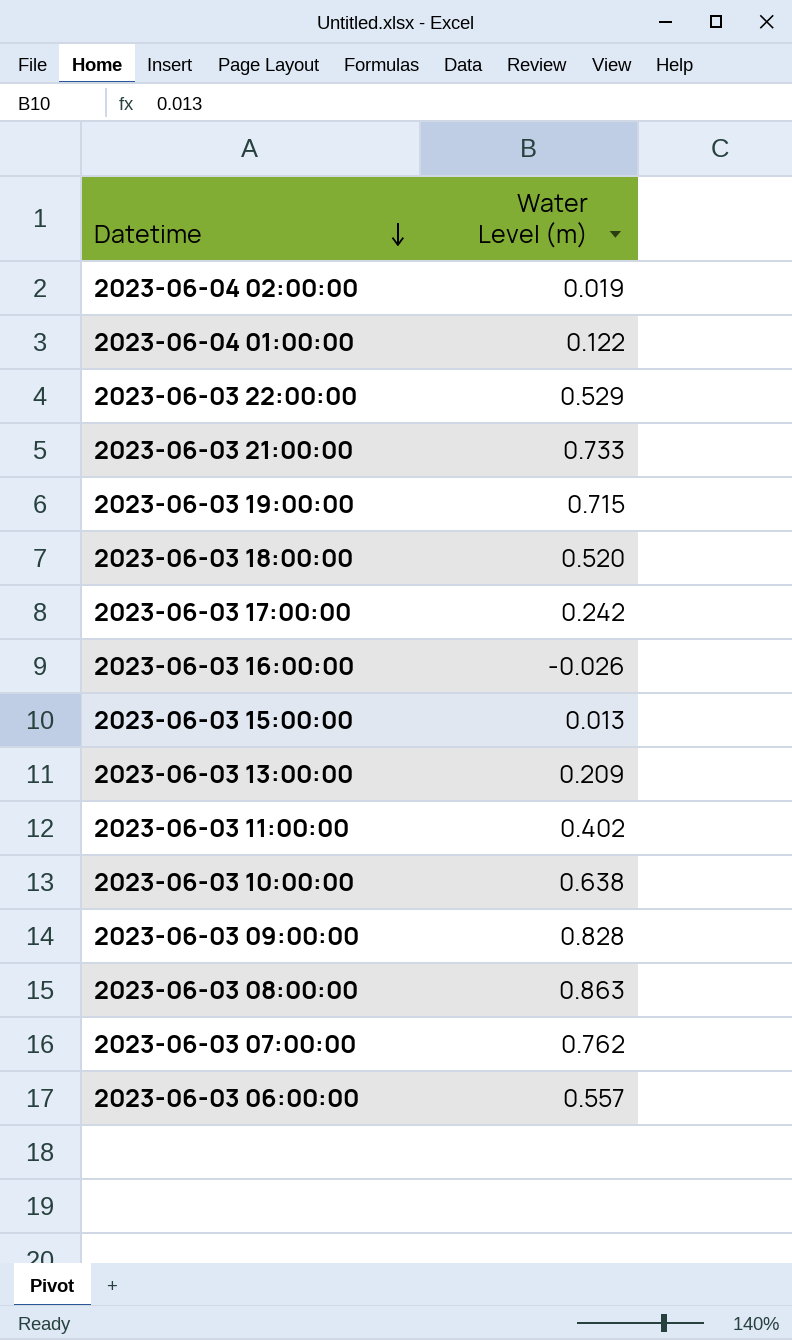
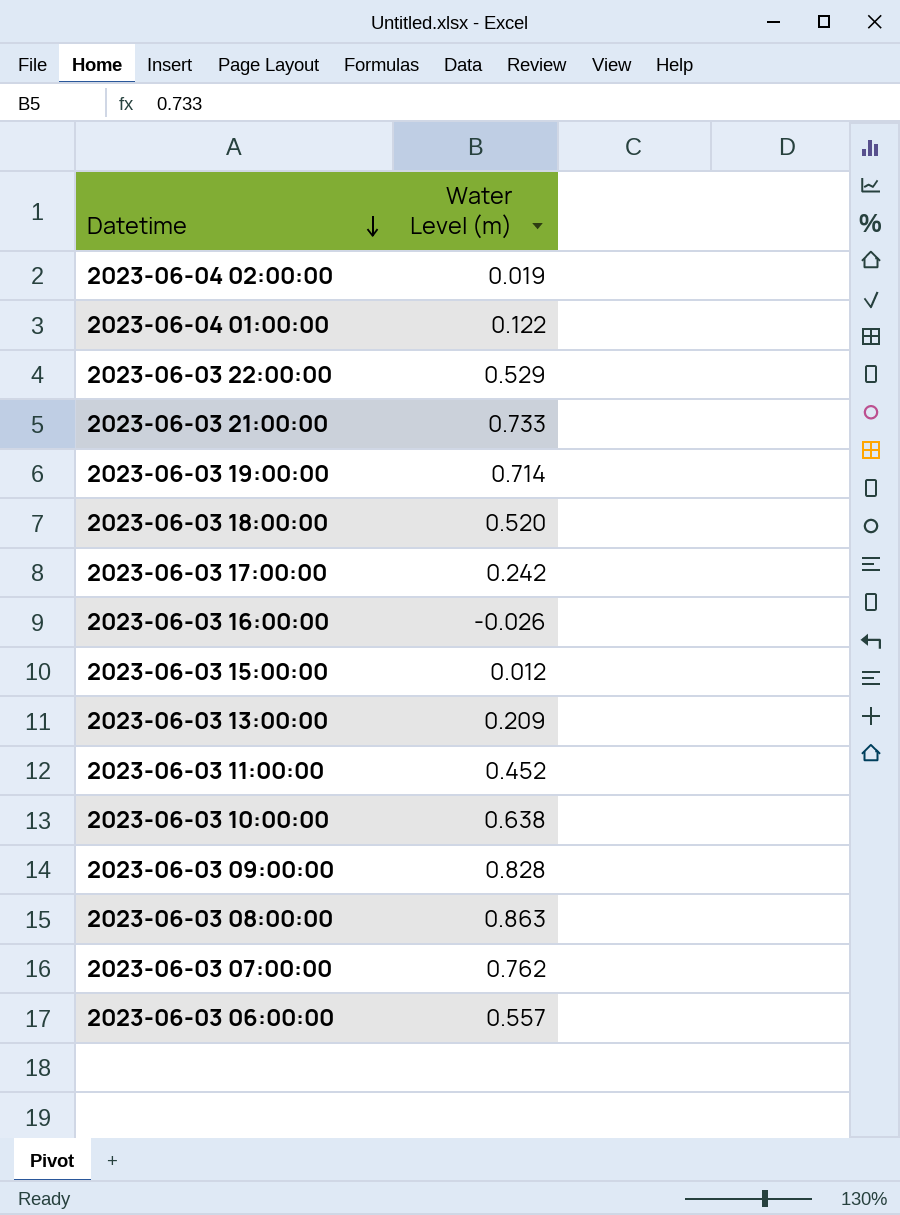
2023-06-03 19:00:00 | Water Level (m): 0.715 -> 0.714
2023-06-03 15:00:00 | Water Level (m): 0.013 -> 0.012
2023-06-03 11:00:00 | Water Level (m): 0.402 -> 0.452

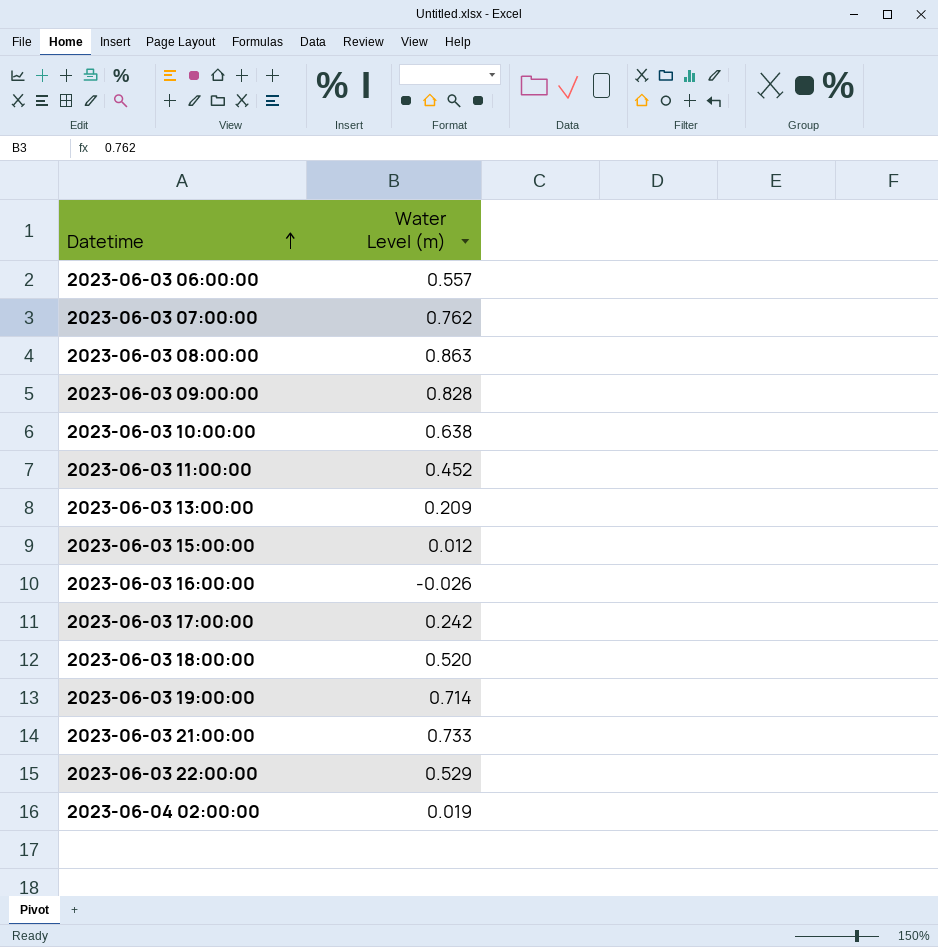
row order: Datetime descending -> Datetime ascending
row 2023-06-04 01:00:00: 0.122 -> none

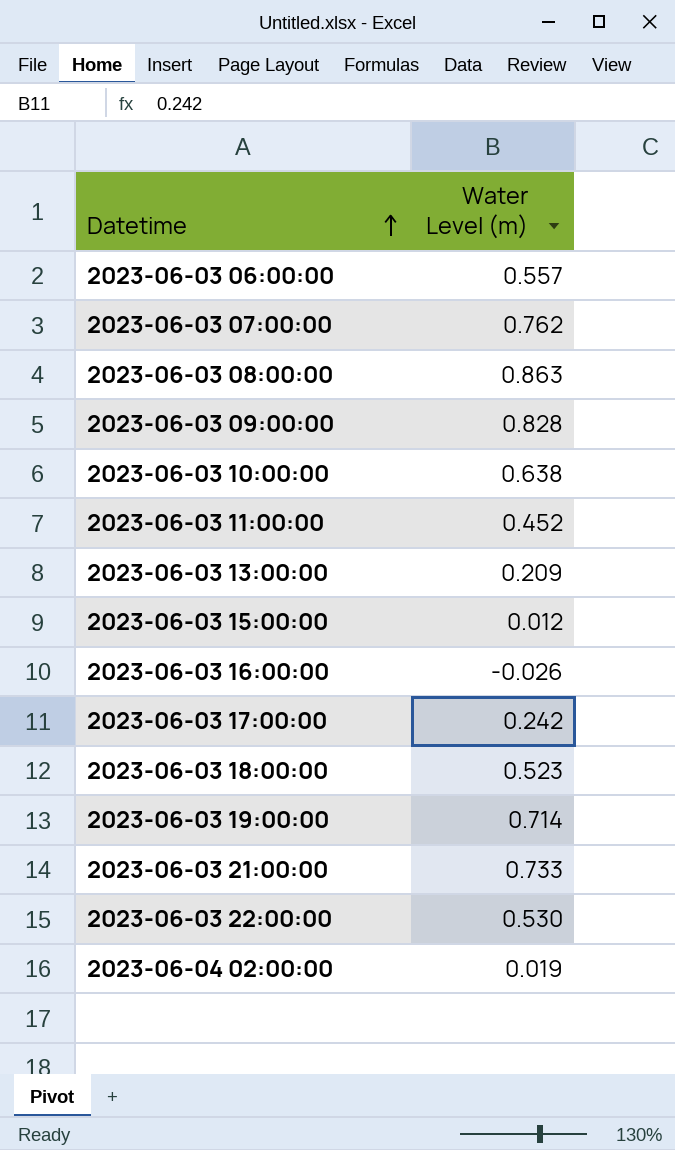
2023-06-03 18:00:00 | Water Level (m): 0.520 -> 0.523
2023-06-03 22:00:00 | Water Level (m): 0.529 -> 0.530

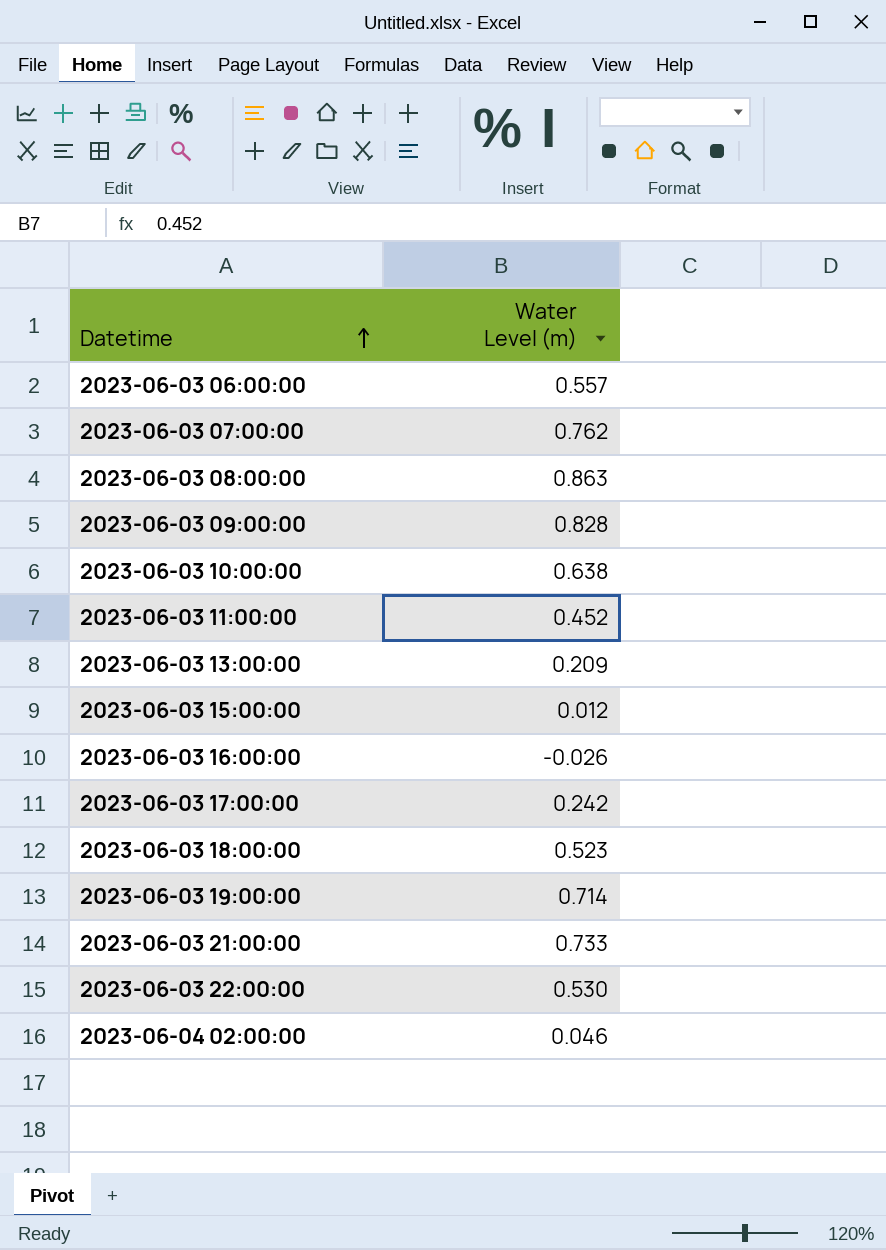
2023-06-04 02:00:00 | Water Level (m): 0.019 -> 0.046

